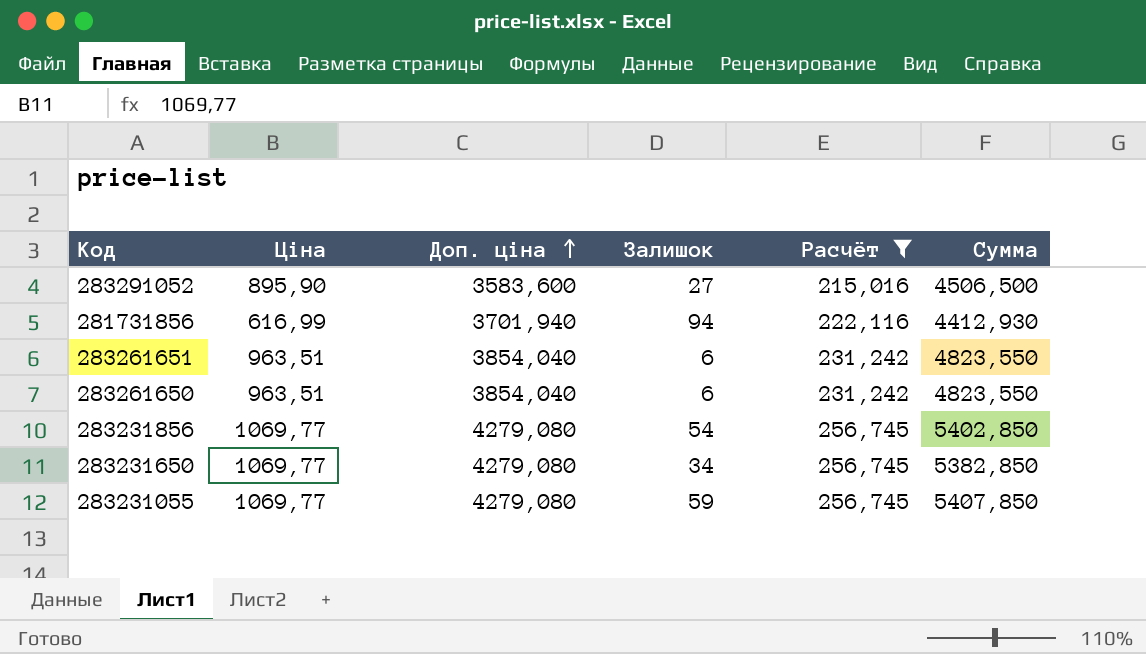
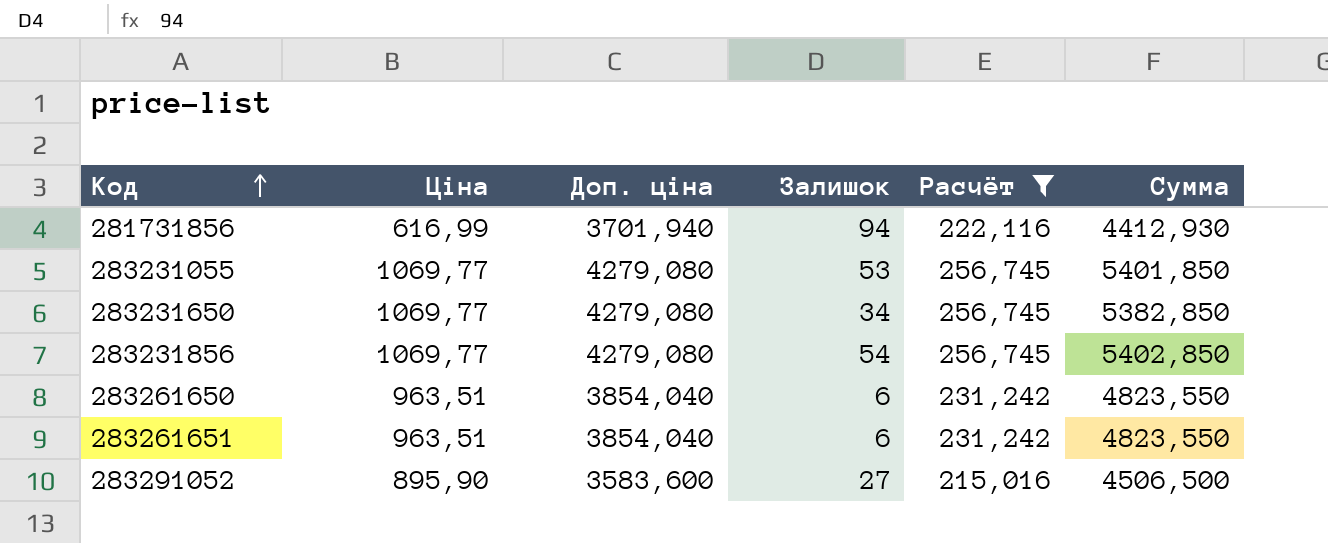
row order: Доп. ціна ascending -> Код ascending
283231055 | Залишок: 59 -> 53
283231055 | Сумма: 5407,850 -> 5401,850

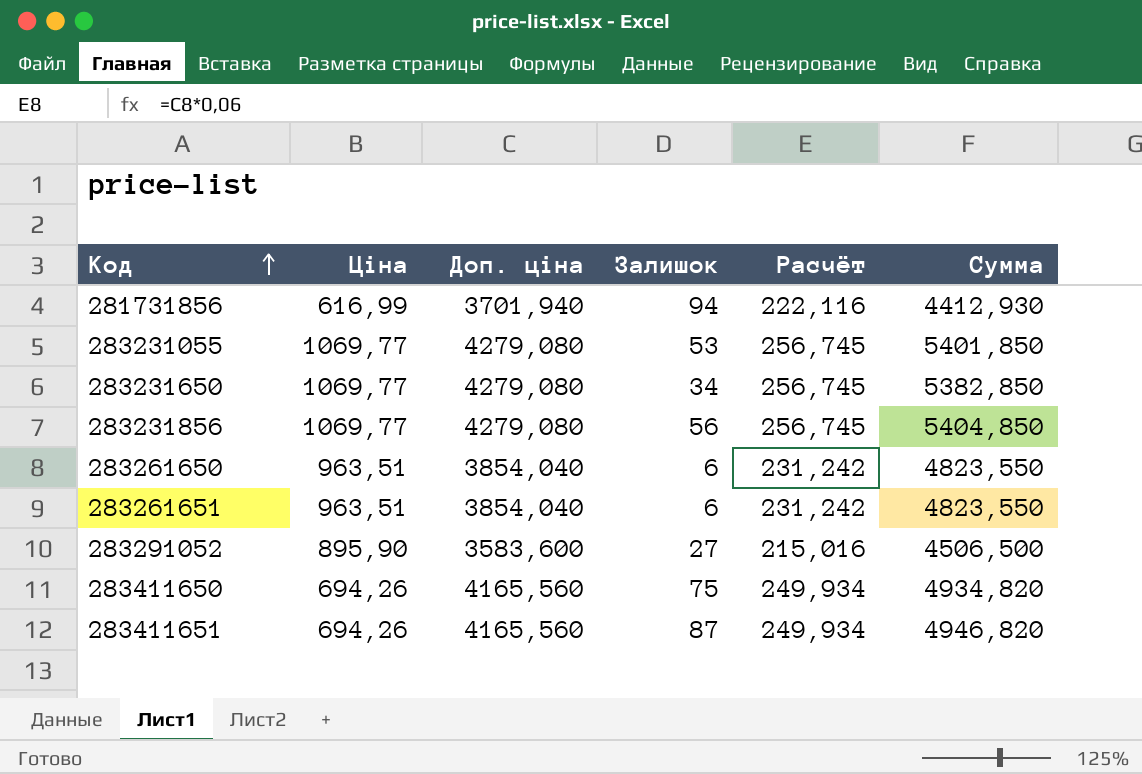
filter: Расчёт != 249,934 -> none
283231856 | Залишок: 54 -> 56
283231856 | Сумма: 5402,850 -> 5404,850

